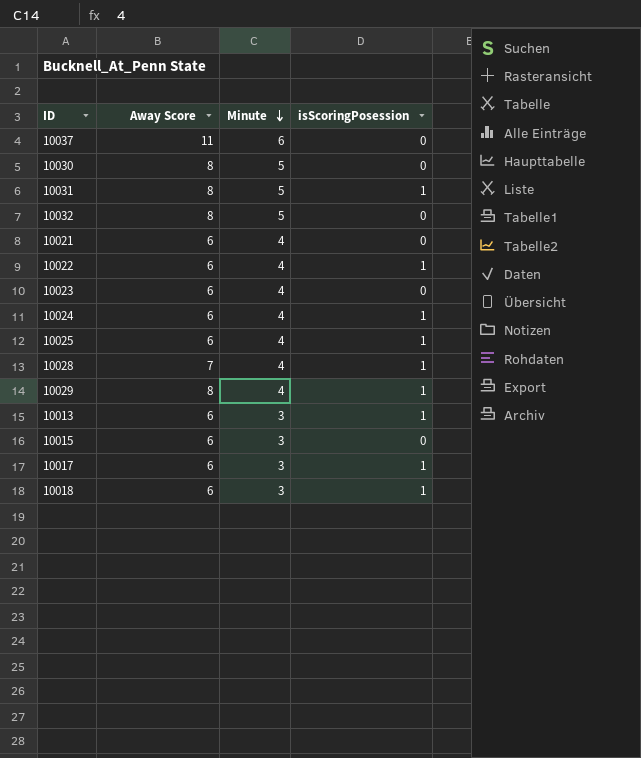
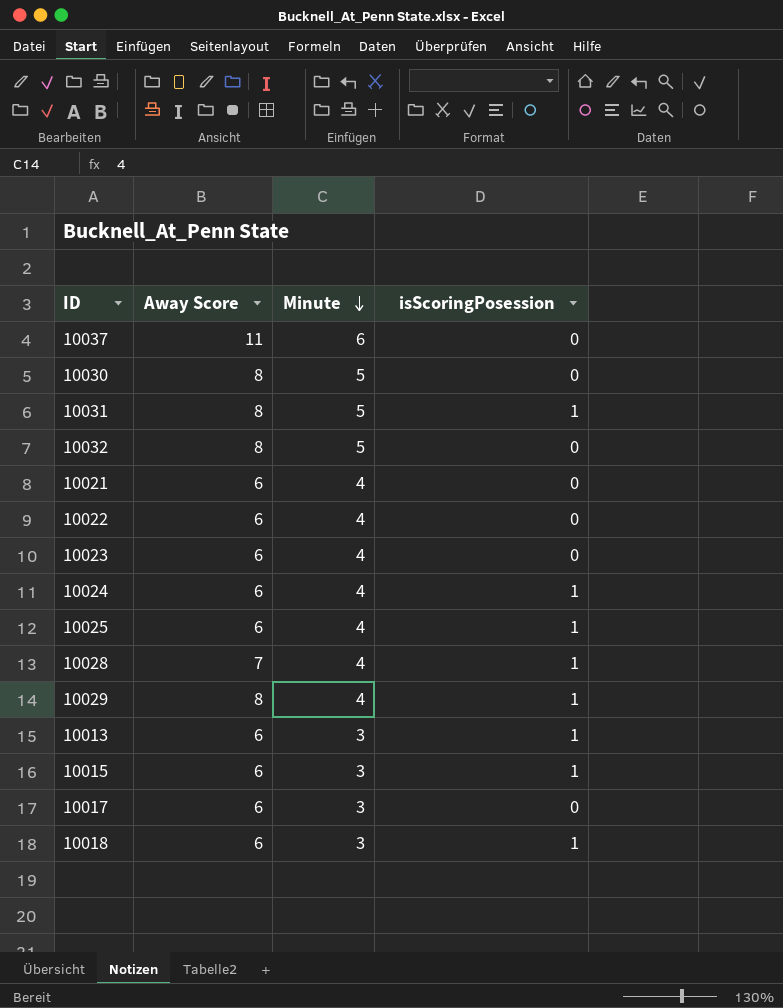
10022 | isScoringPosession: 1 -> 0
10015 | isScoringPosession: 0 -> 1
10017 | isScoringPosession: 1 -> 0

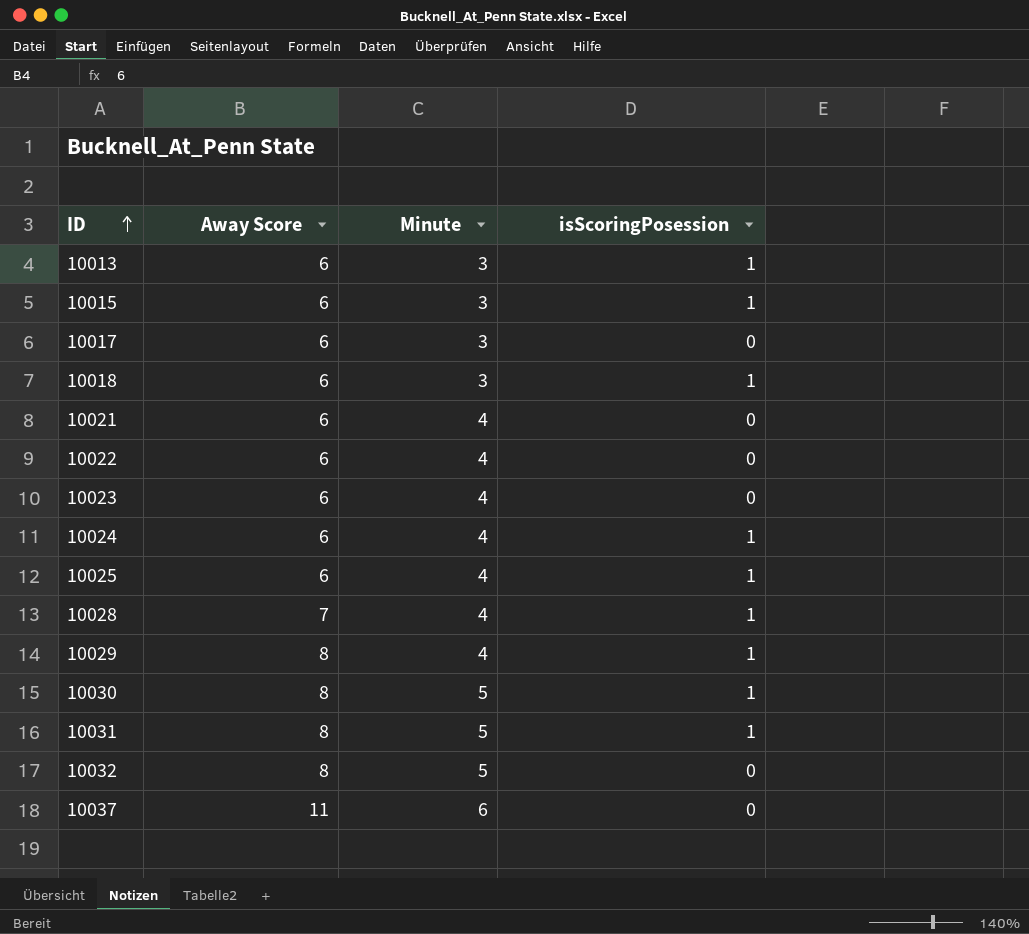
row order: Minute descending -> ID ascending
10030 | isScoringPosession: 0 -> 1

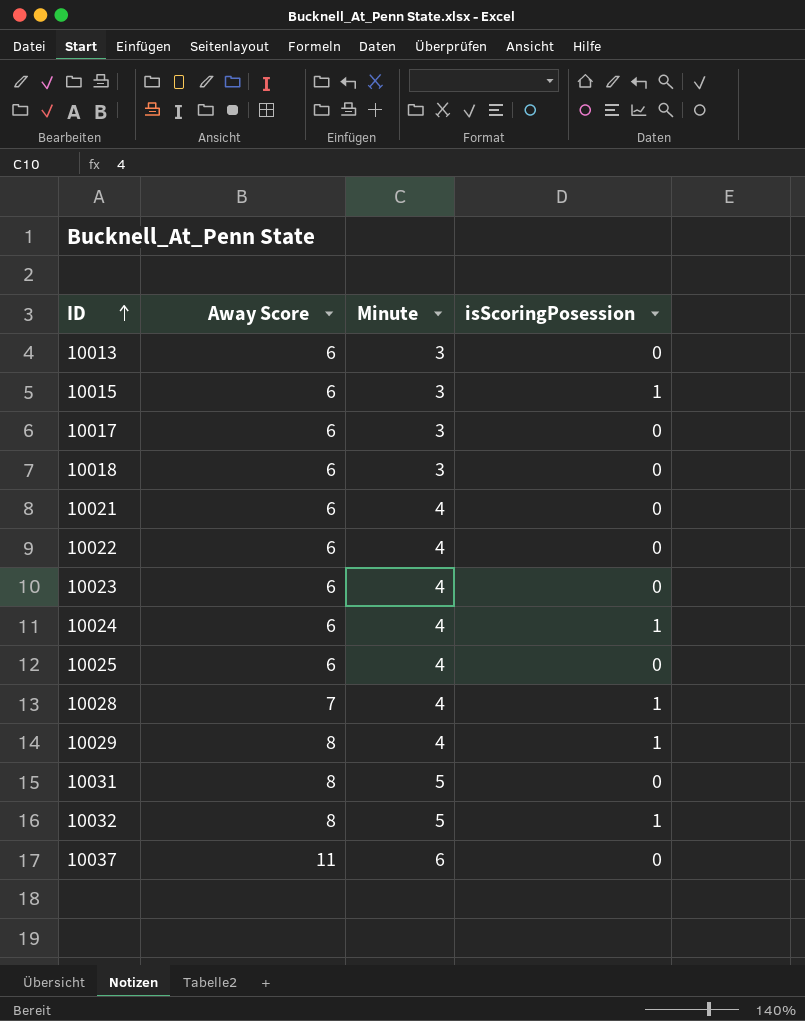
row 10030: 8 | 5 | 1 -> none
10013 | isScoringPosession: 1 -> 0
10018 | isScoringPosession: 1 -> 0
10025 | isScoringPosession: 1 -> 0
10031 | isScoringPosession: 1 -> 0
10032 | isScoringPosession: 0 -> 1

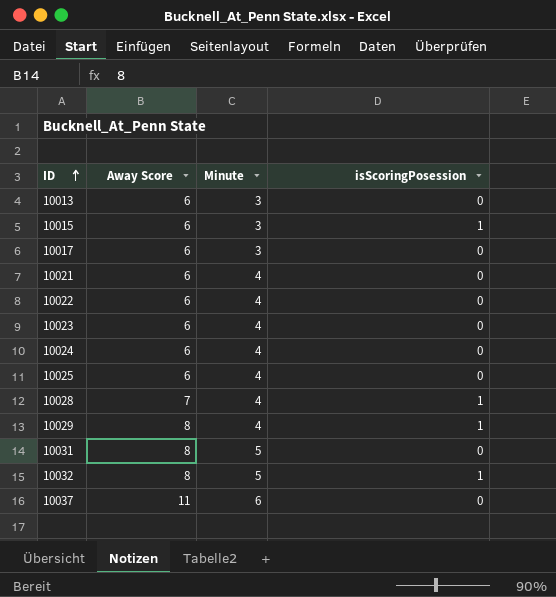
row 10018: 6 | 3 | 0 -> none
10024 | isScoringPosession: 1 -> 0

